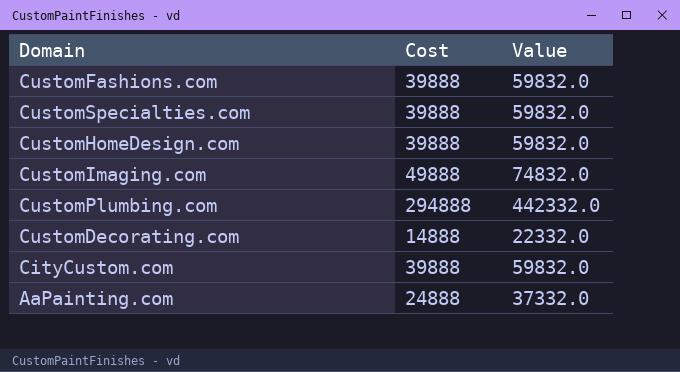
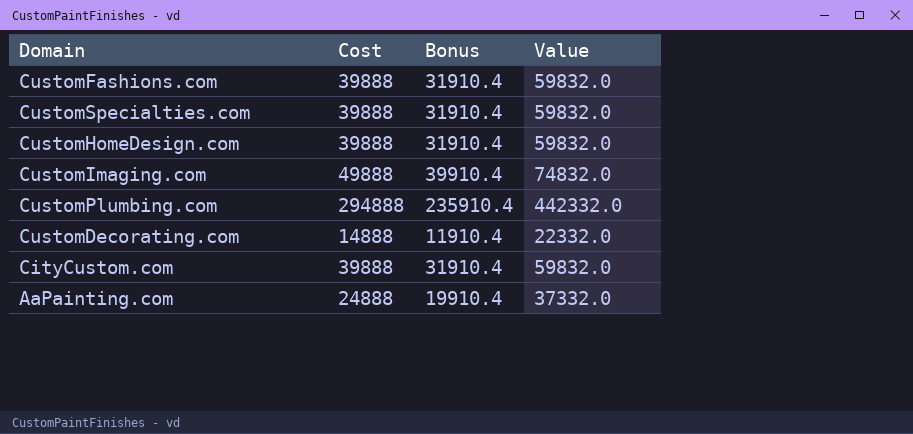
column Bonus | formula: none -> [Cost] * 0.8

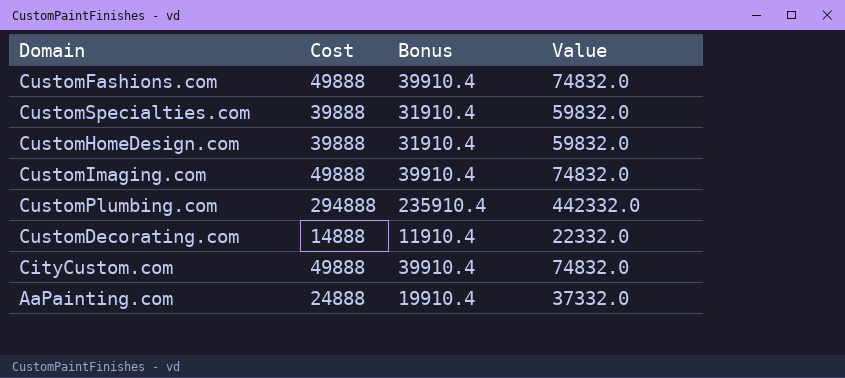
CustomFashions.com | Cost: 39888 -> 49888
CustomFashions.com | Bonus: 31910.4 -> 39910.4
CustomFashions.com | Value: 59832.0 -> 74832.0
CityCustom.com | Cost: 39888 -> 49888
CityCustom.com | Bonus: 31910.4 -> 39910.4
CityCustom.com | Value: 59832.0 -> 74832.0

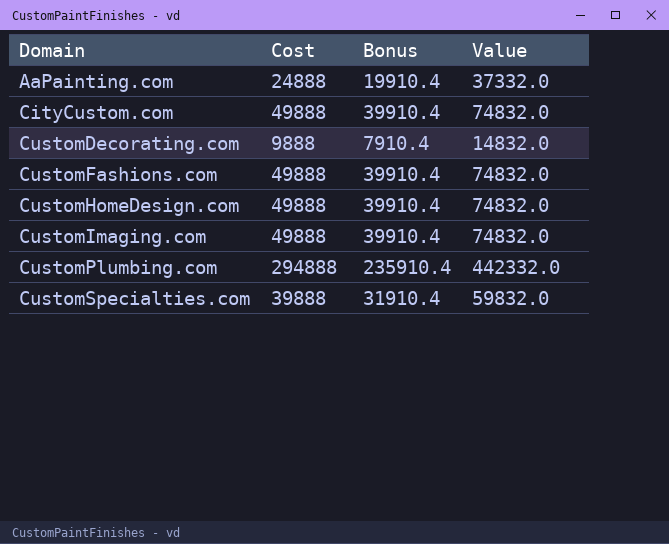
row order: none -> Domain ascending
CustomDecorating.com | Cost: 14888 -> 9888
CustomDecorating.com | Bonus: 11910.4 -> 7910.4
CustomDecorating.com | Value: 22332.0 -> 14832.0
CustomHomeDesign.com | Cost: 39888 -> 49888
CustomHomeDesign.com | Bonus: 31910.4 -> 39910.4
CustomHomeDesign.com | Value: 59832.0 -> 74832.0

